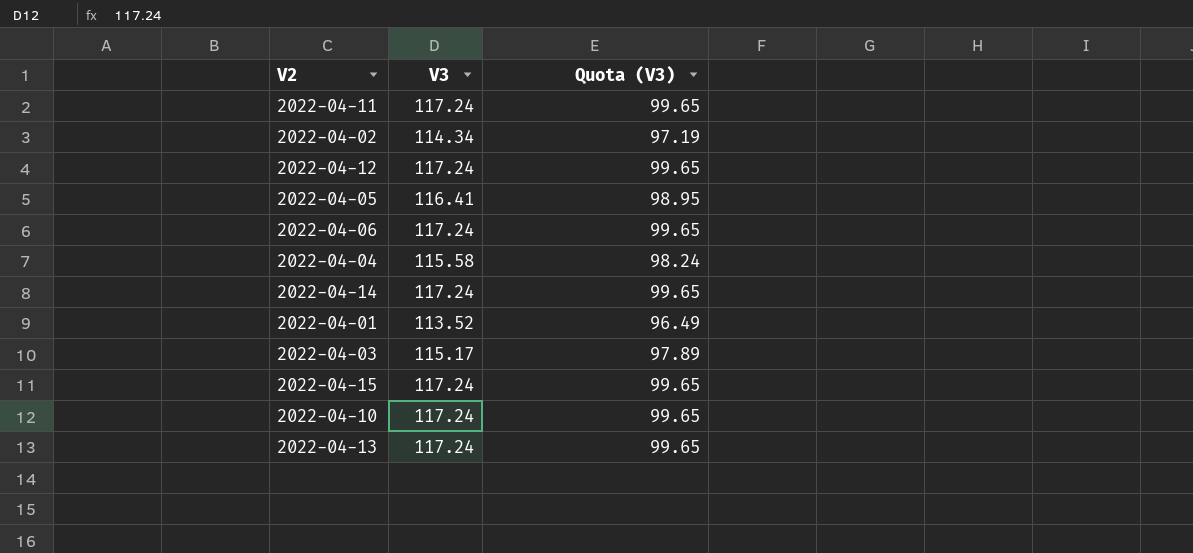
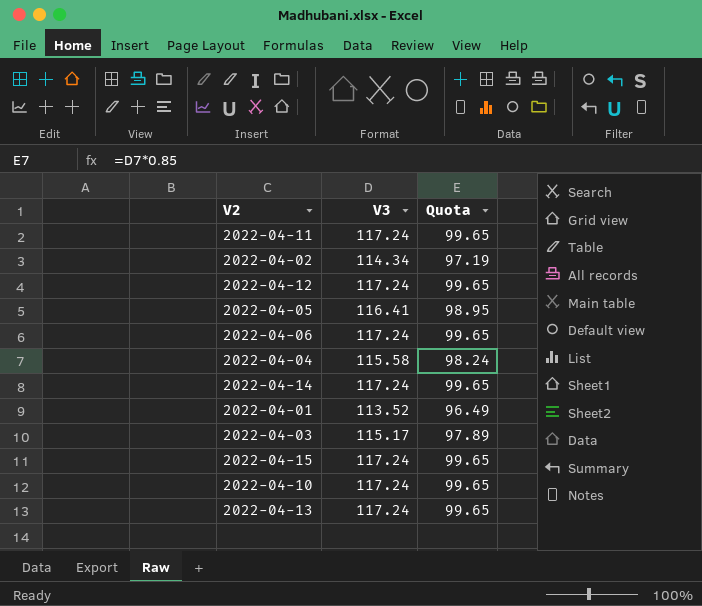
column name: Quota (V3) -> Quota

